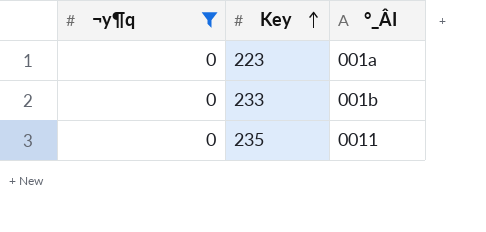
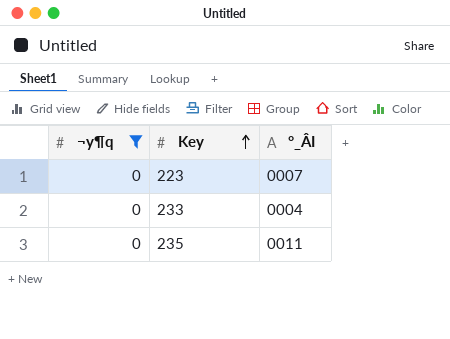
223 | °_ÂI: 001a -> 0007
233 | °_ÂI: 001b -> 0004

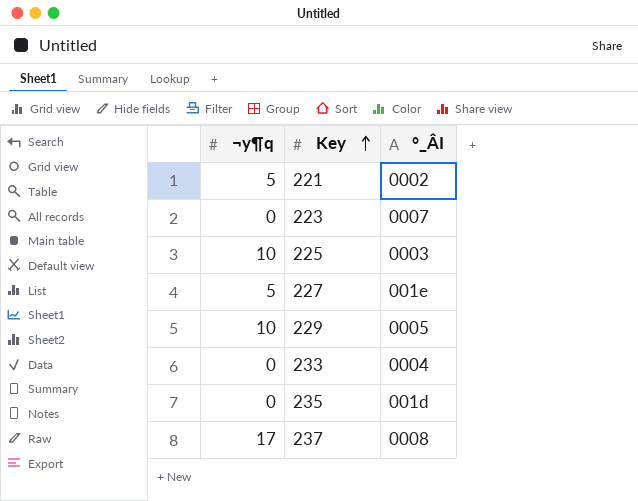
filter: ¬y¶q = 0 -> none
235 | °_ÂI: 0011 -> 001d

